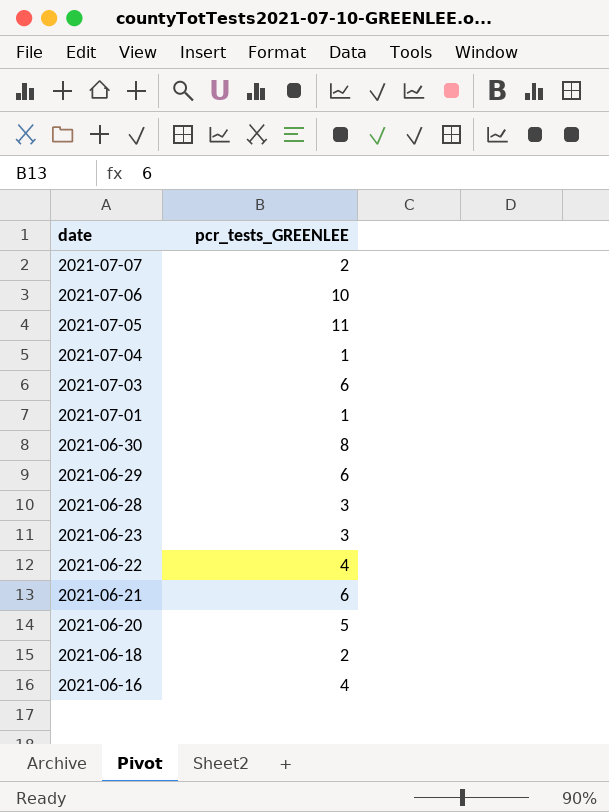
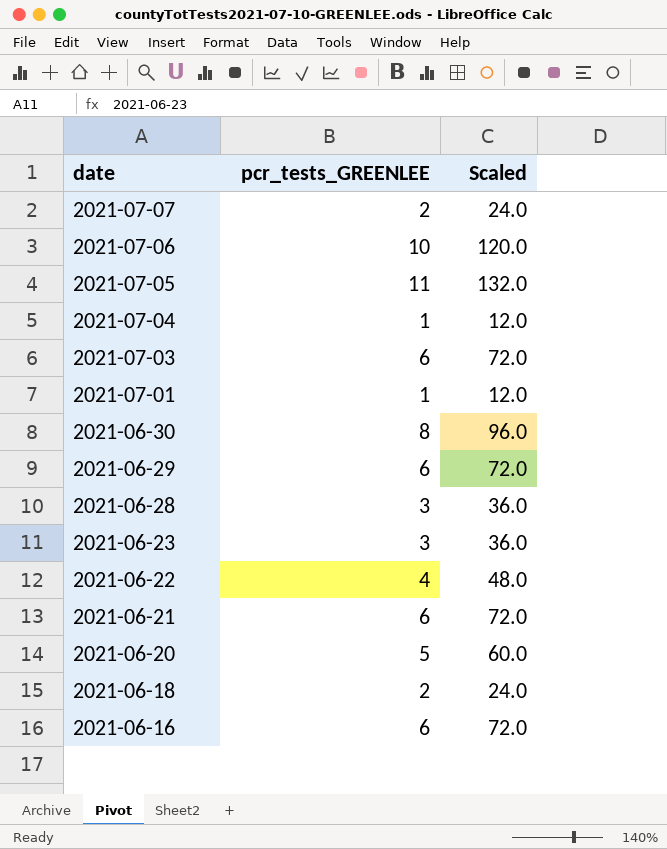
column Scaled | formula: none -> [pcr_tests_GREENLEE] * 12
2021-06-16 | pcr_tests_GREENLEE: 4 -> 6

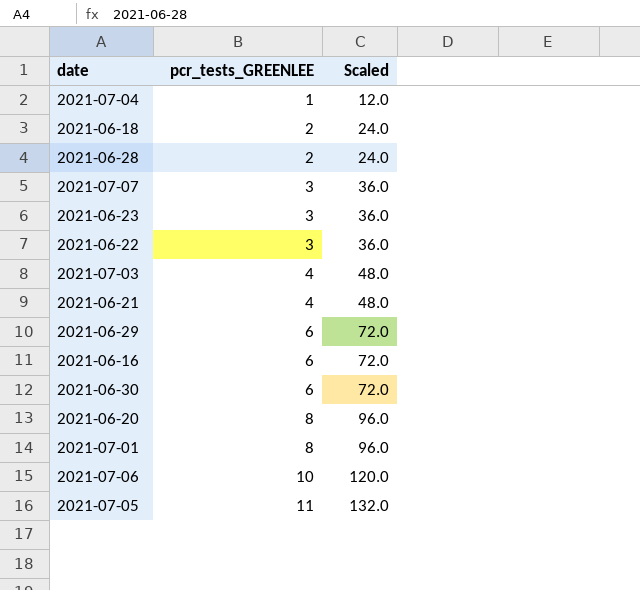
row order: date descending -> pcr_tests_GREENLEE ascending
2021-06-28 | pcr_tests_GREENLEE: 3 -> 2
2021-06-28 | Scaled: 36.0 -> 24.0
2021-07-07 | pcr_tests_GREENLEE: 2 -> 3
2021-07-07 | Scaled: 24.0 -> 36.0
2021-06-22 | pcr_tests_GREENLEE: 4 -> 3
2021-06-22 | Scaled: 48.0 -> 36.0
2021-07-03 | pcr_tests_GREENLEE: 6 -> 4
2021-07-03 | Scaled: 72.0 -> 48.0
2021-06-21 | pcr_tests_GREENLEE: 6 -> 4
2021-06-21 | Scaled: 72.0 -> 48.0
2021-06-30 | pcr_tests_GREENLEE: 8 -> 6
2021-06-30 | Scaled: 96.0 -> 72.0
2021-06-20 | pcr_tests_GREENLEE: 5 -> 8
2021-06-20 | Scaled: 60.0 -> 96.0
2021-07-01 | pcr_tests_GREENLEE: 1 -> 8
2021-07-01 | Scaled: 12.0 -> 96.0

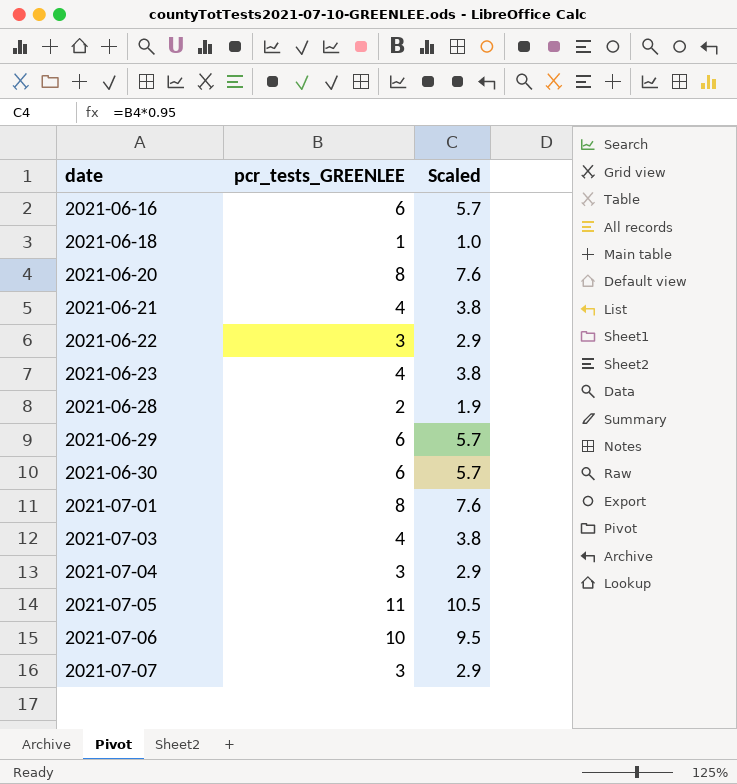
row order: pcr_tests_GREENLEE ascending -> date ascending
column Scaled | formula: [pcr_tests_GREENLEE] * 12 -> [pcr_tests_GREENLEE] * 0.95
2021-06-18 | pcr_tests_GREENLEE: 2 -> 1
2021-06-23 | pcr_tests_GREENLEE: 3 -> 4
2021-07-04 | pcr_tests_GREENLEE: 1 -> 3

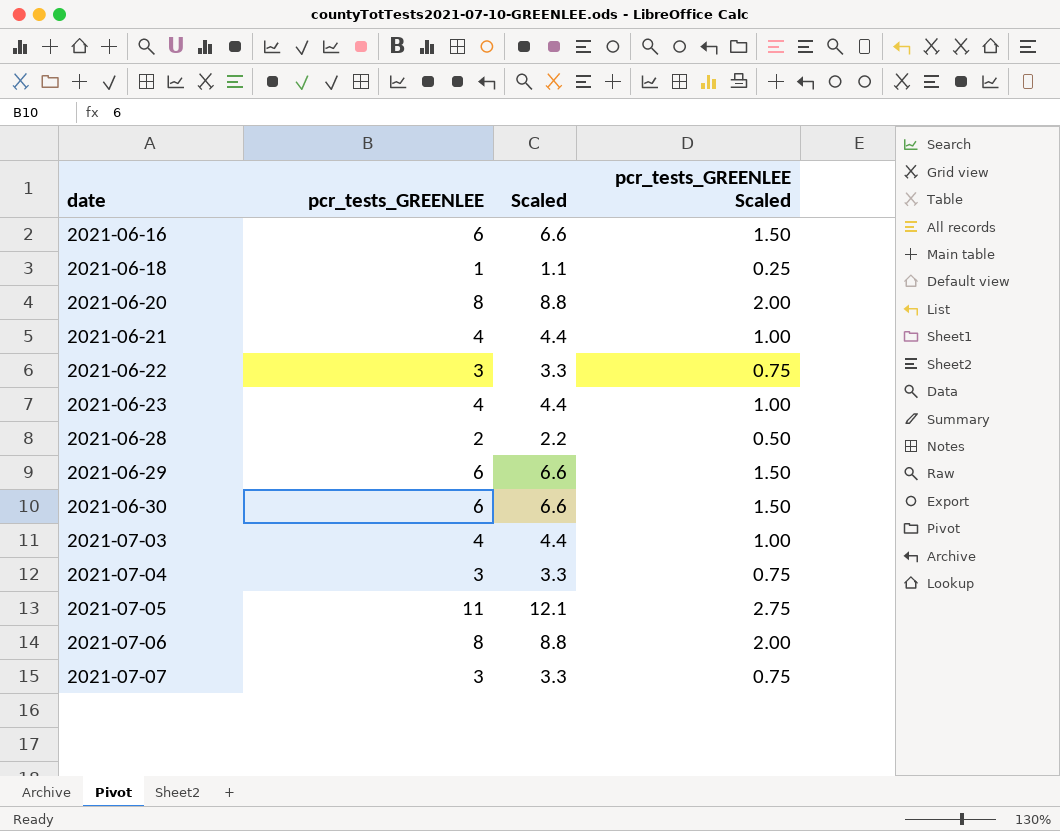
column Scaled | formula: [pcr_tests_GREENLEE] * 0.95 -> [pcr_tests_GREENLEE] * 1.1
column pcr_tests_GREENLEE Scaled | formula: none -> [pcr_tests_GREENLEE] * 0.25
row 2021-07-01: 8 | 7.6 -> none
2021-07-06 | pcr_tests_GREENLEE: 10 -> 8

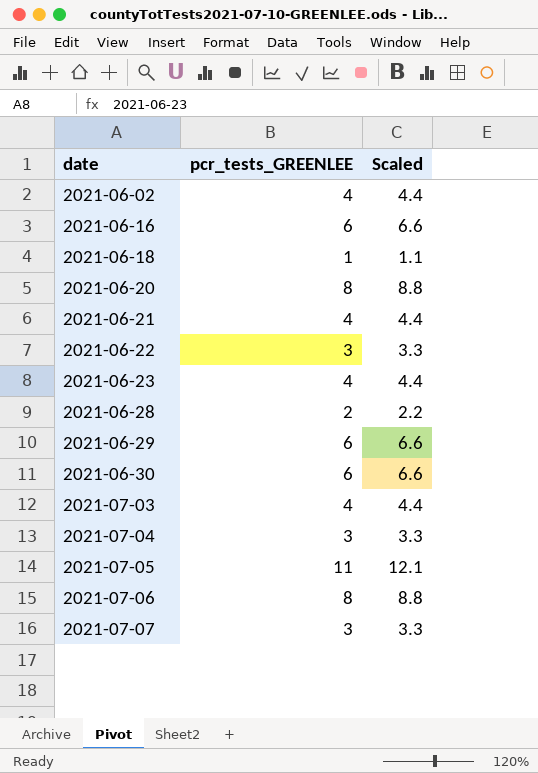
column pcr_tests_GREENLEE Scaled | formula: [pcr_tests_GREENLEE] * 0.25 -> none
row 2021-06-02: none -> 4 | 4.4

